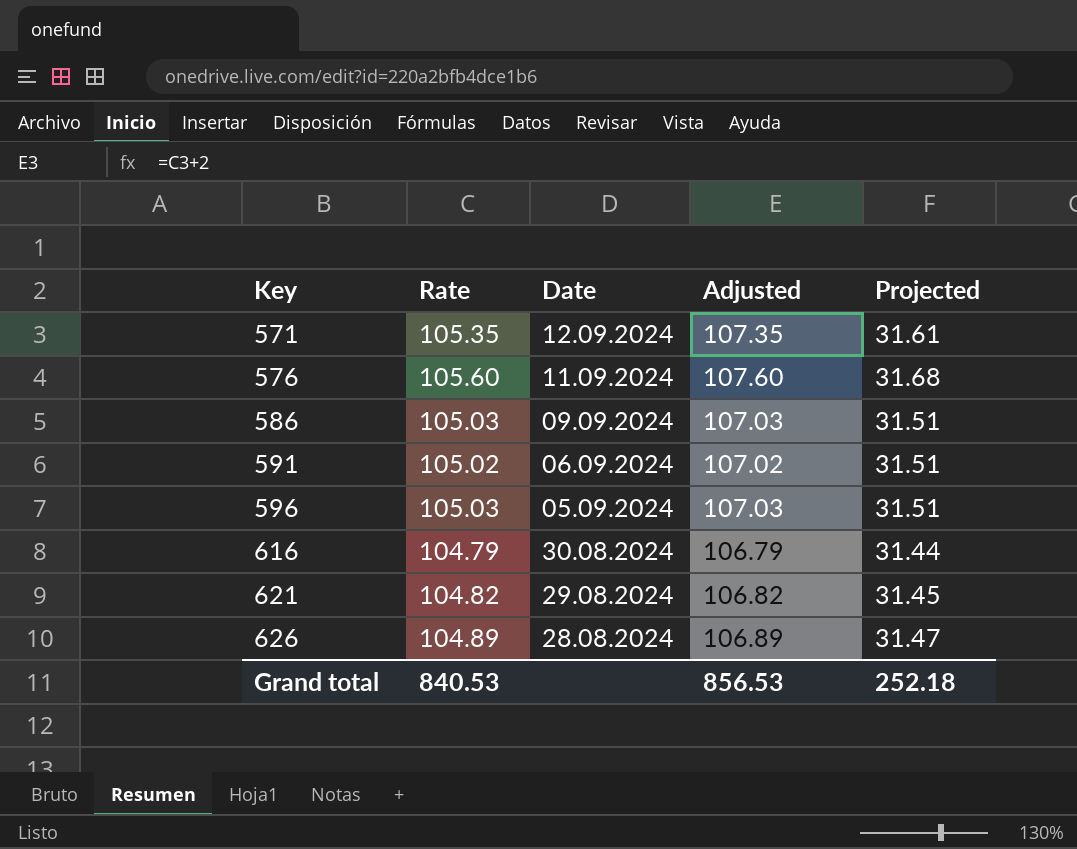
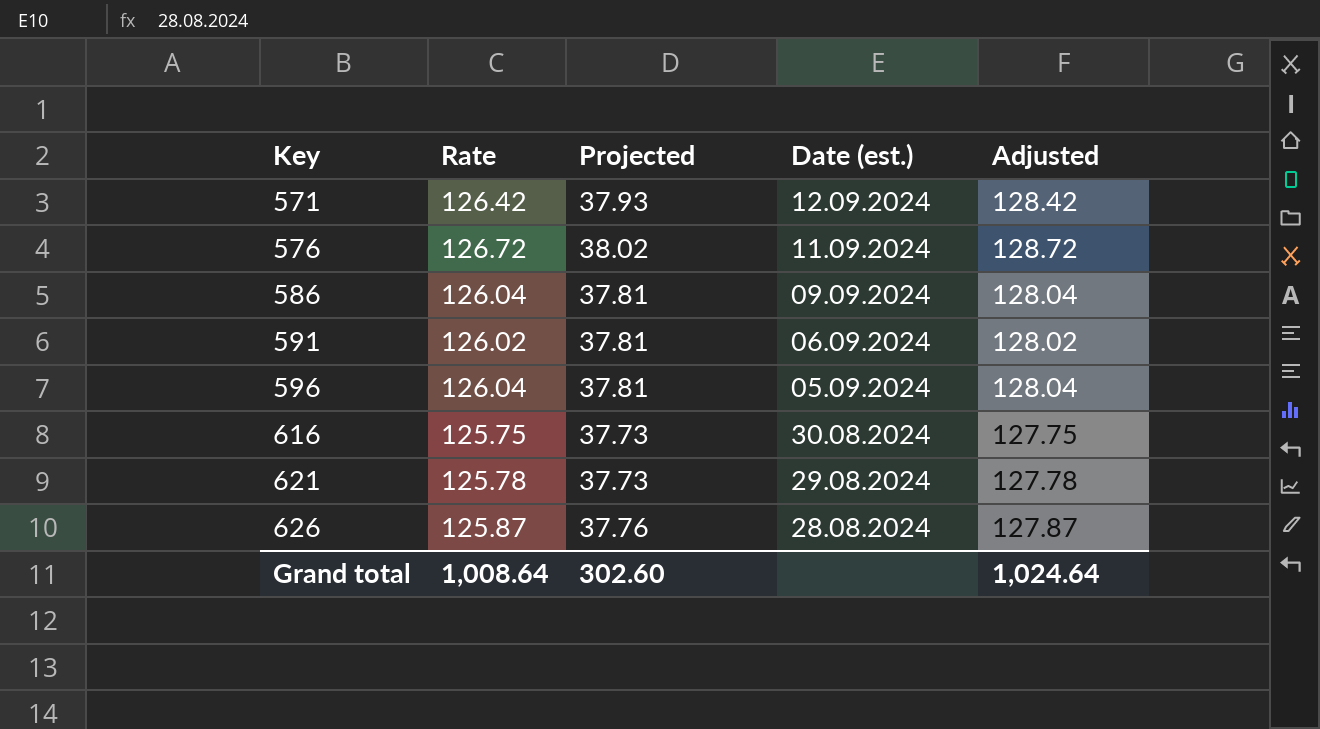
column Projected | position: 5 -> 3
column name: Date -> Date (est.)
571 | Rate: 105.35 -> 126.42
571 | Projected: 31.61 -> 37.93
571 | Adjusted: 107.35 -> 128.42
576 | Rate: 105.60 -> 126.72
576 | Projected: 31.68 -> 38.02
576 | Adjusted: 107.60 -> 128.72
586 | Rate: 105.03 -> 126.04
586 | Projected: 31.51 -> 37.81
586 | Adjusted: 107.03 -> 128.04
591 | Rate: 105.02 -> 126.02
591 | Projected: 31.51 -> 37.81
591 | Adjusted: 107.02 -> 128.02
596 | Rate: 105.03 -> 126.04
596 | Projected: 31.51 -> 37.81
596 | Adjusted: 107.03 -> 128.04
616 | Rate: 104.79 -> 125.75
616 | Projected: 31.44 -> 37.73
616 | Adjusted: 106.79 -> 127.75
621 | Rate: 104.82 -> 125.78
621 | Projected: 31.45 -> 37.73
621 | Adjusted: 106.82 -> 127.78
626 | Rate: 104.89 -> 125.87
626 | Projected: 31.47 -> 37.76
626 | Adjusted: 106.89 -> 127.87
Grand total | Rate: 840.53 -> 1,008.64
Grand total | Projected: 252.18 -> 302.60
Grand total | Adjusted: 856.53 -> 1,024.64

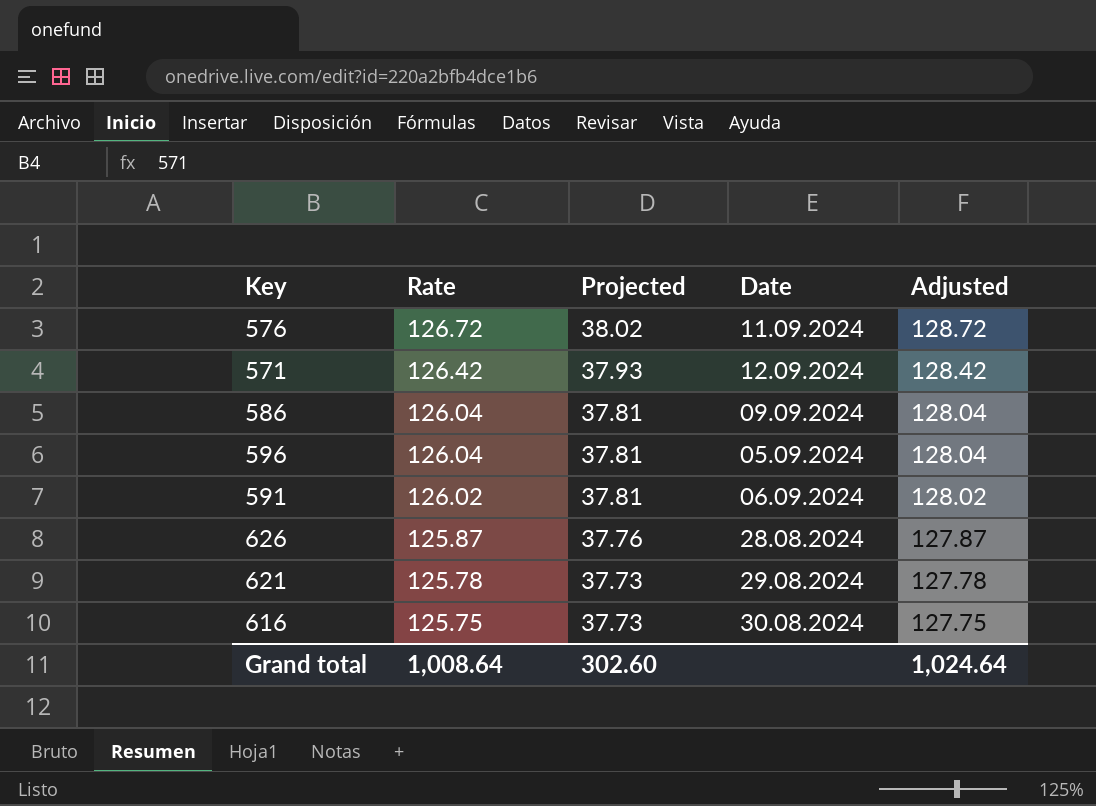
row order: Key ascending -> Rate descending
column name: Date (est.) -> Date

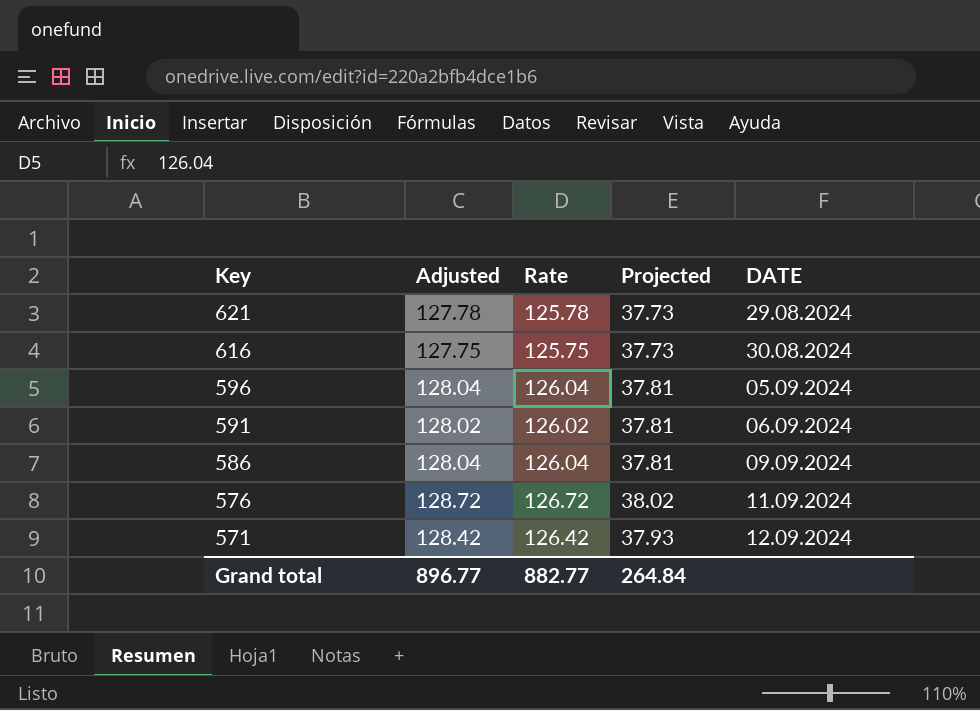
row order: Rate descending -> Key descending
column Adjusted | position: 5 -> 2
column name: Date -> DATE
row 626: 125.87 | 37.76 | 28.08.2024 | 127.87 -> none
Grand total | Adjusted: 1,024.64 -> 896.77
Grand total | Rate: 1,008.64 -> 882.77
Grand total | Projected: 302.60 -> 264.84

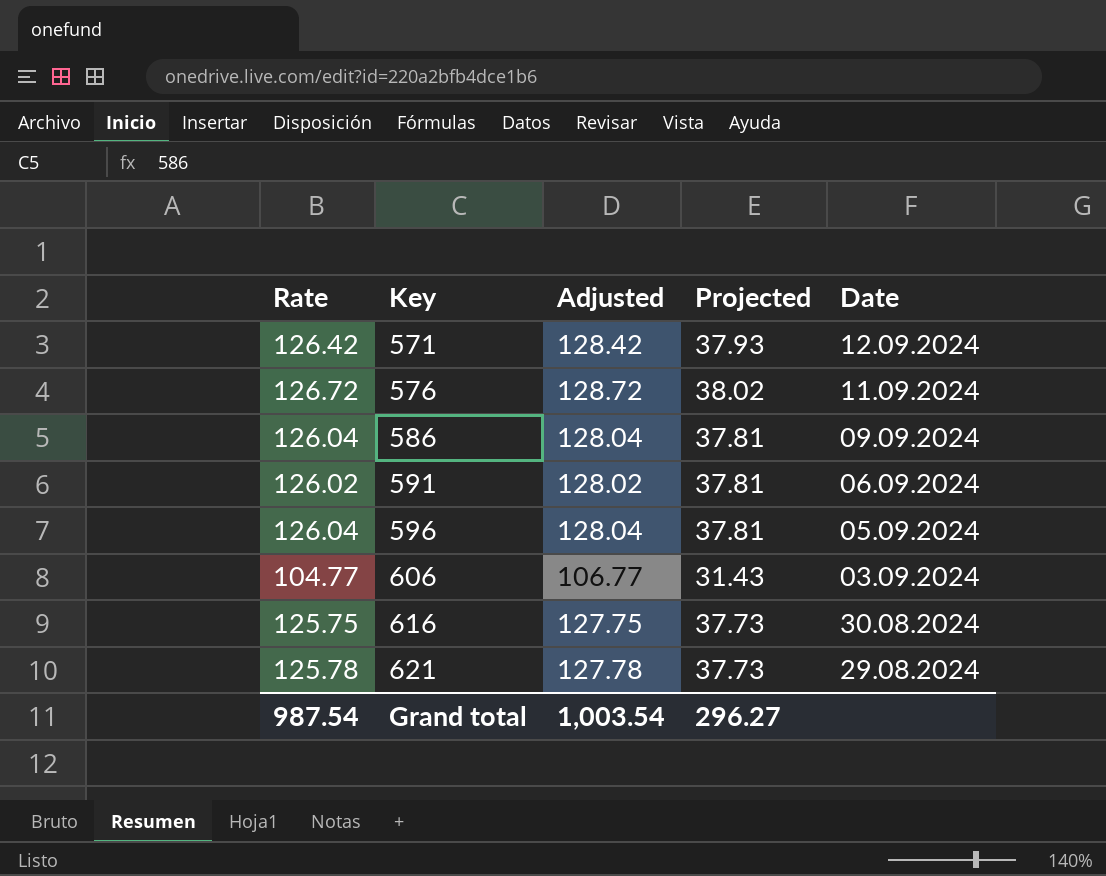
row order: Key descending -> Key ascending
column Rate | position: 3 -> 1
column name: DATE -> Date
row 606: none -> 104.77 | 106.77 | 31.43 | 03.09.2024
Grand total | Rate: 882.77 -> 987.54
Grand total | Adjusted: 896.77 -> 1,003.54
Grand total | Projected: 264.84 -> 296.27

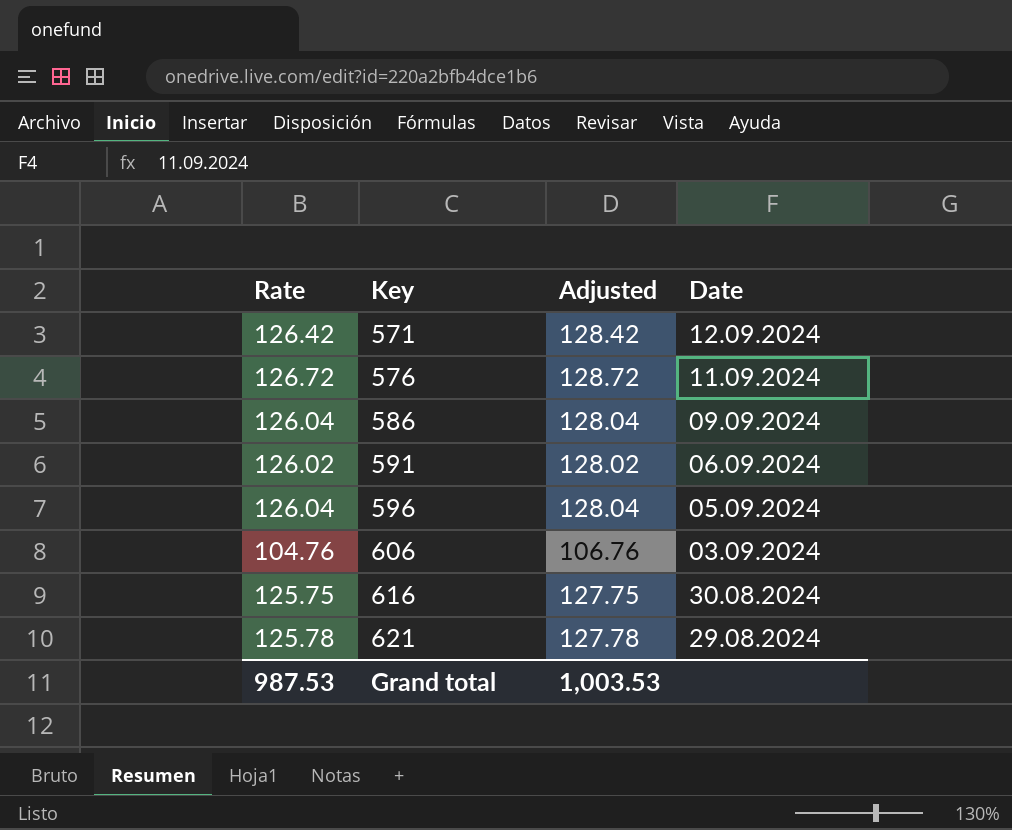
column Projected | formula: [Rate] * 0.3 -> none
606 | Rate: 104.77 -> 104.76
606 | Adjusted: 106.77 -> 106.76
Grand total | Rate: 987.54 -> 987.53
Grand total | Adjusted: 1,003.54 -> 1,003.53

